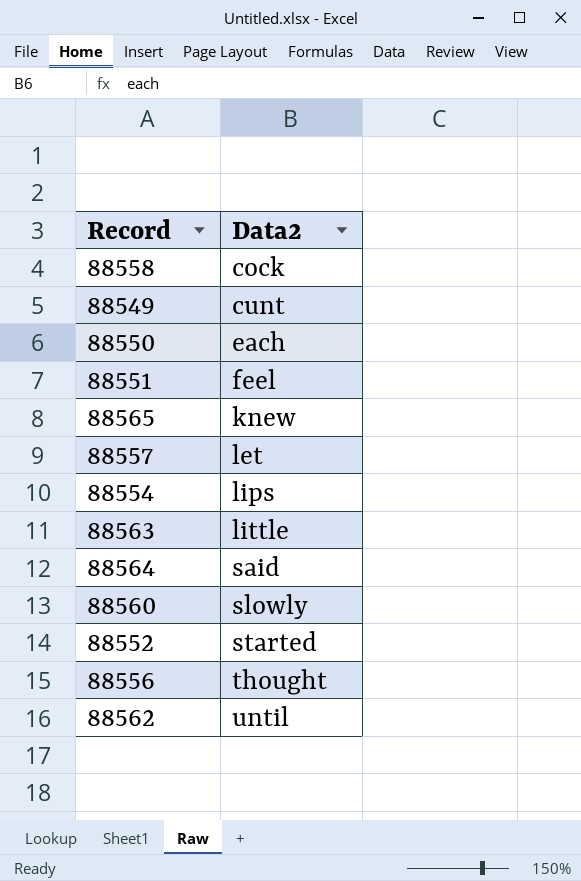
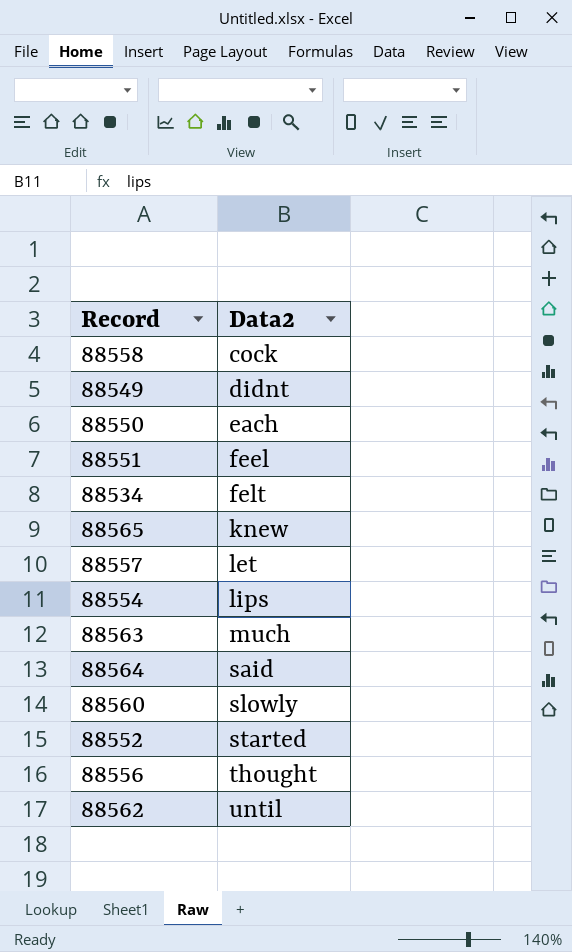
88549 | Data2: cunt -> didnt
row 88534: none -> felt
88563 | Data2: little -> much

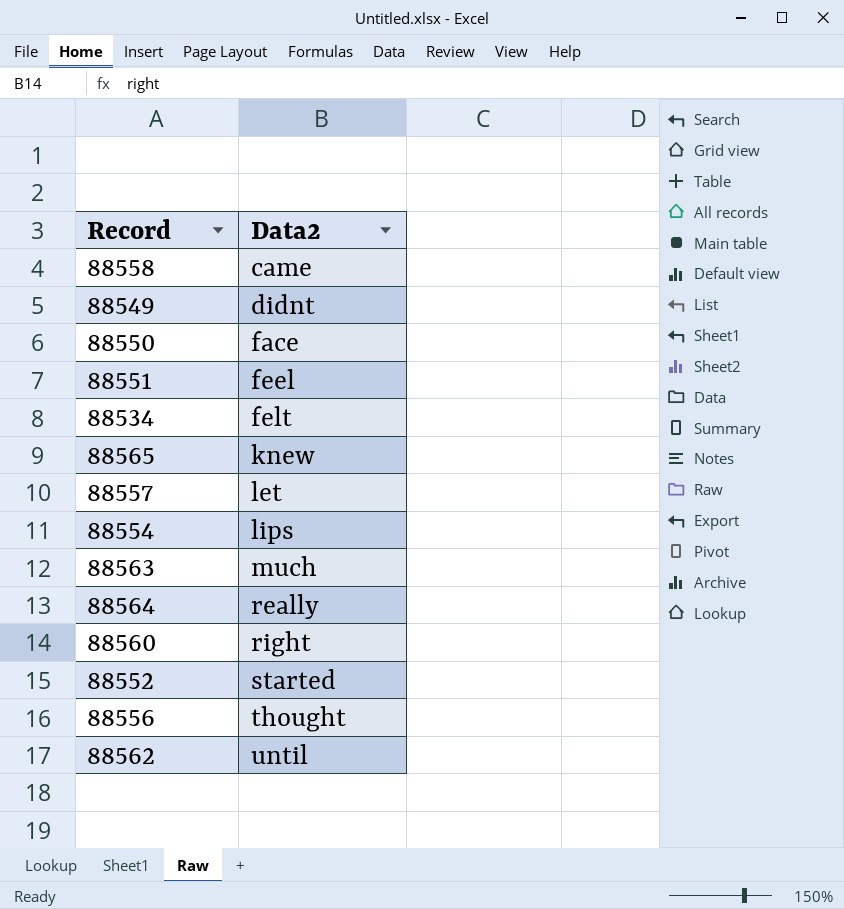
88558 | Data2: cock -> came
88550 | Data2: each -> face
88564 | Data2: said -> really
88560 | Data2: slowly -> right

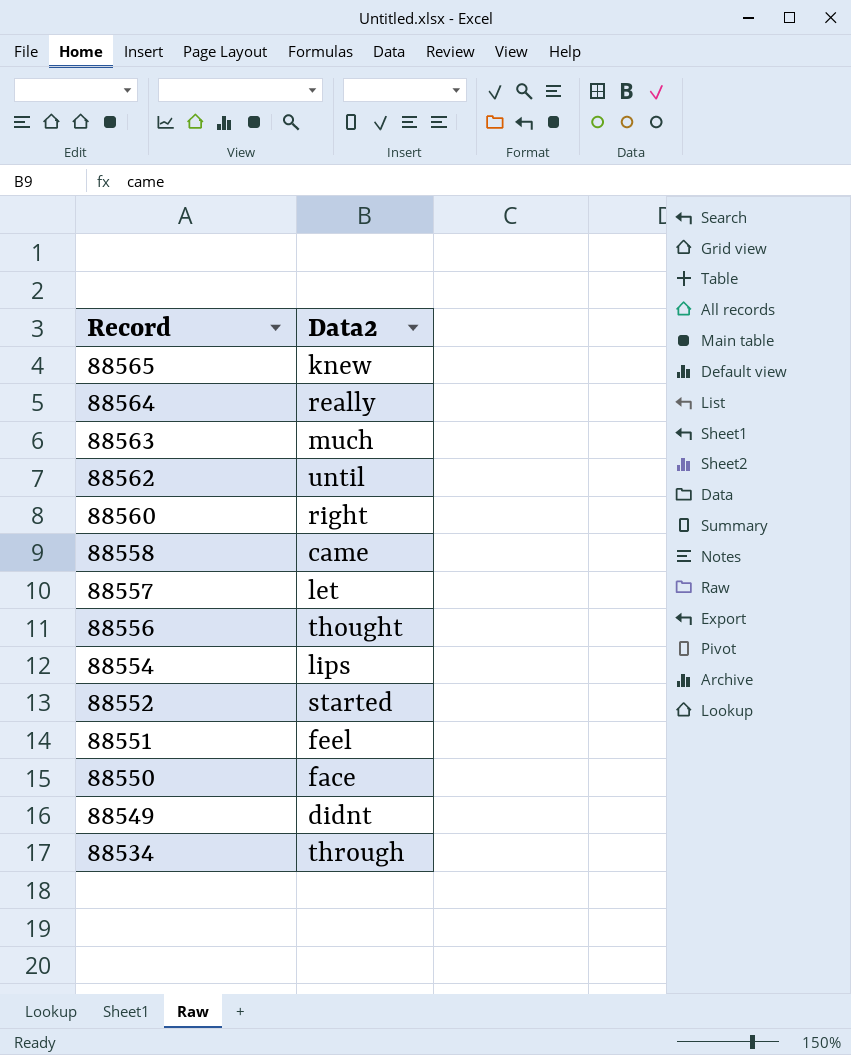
row order: Data2 ascending -> Record descending
88534 | Data2: felt -> through

